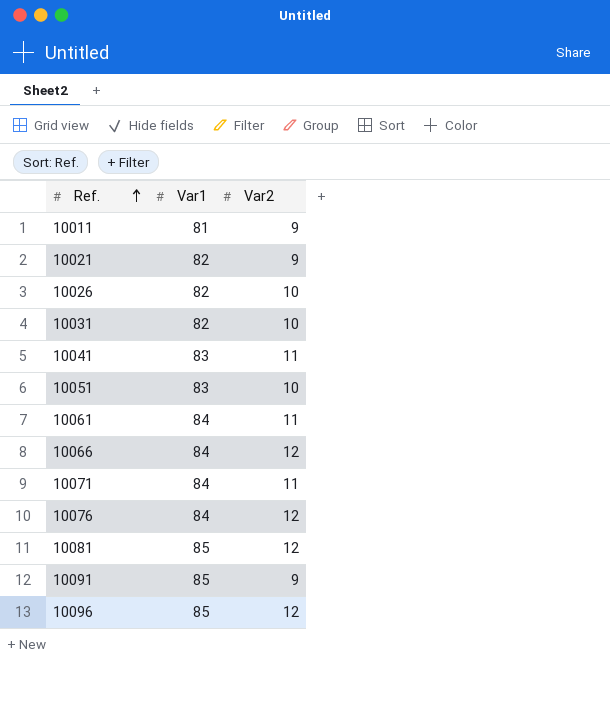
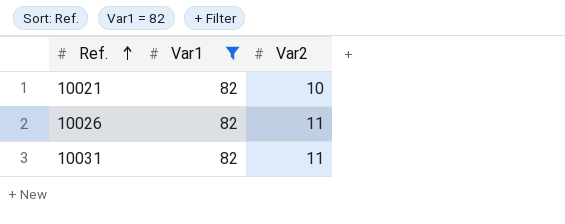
filter: none -> Var1 = 82
10021 | Var2: 9 -> 10
10026 | Var2: 10 -> 11
10031 | Var2: 10 -> 11

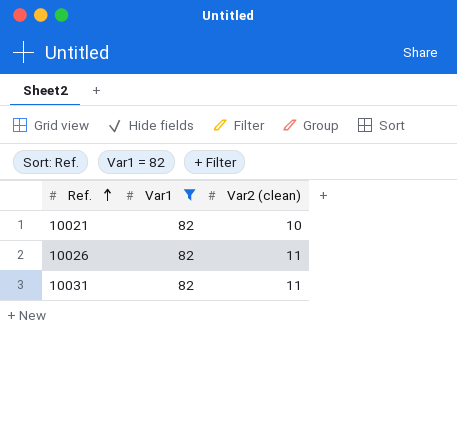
column name: Var2 -> Var2 (clean)

